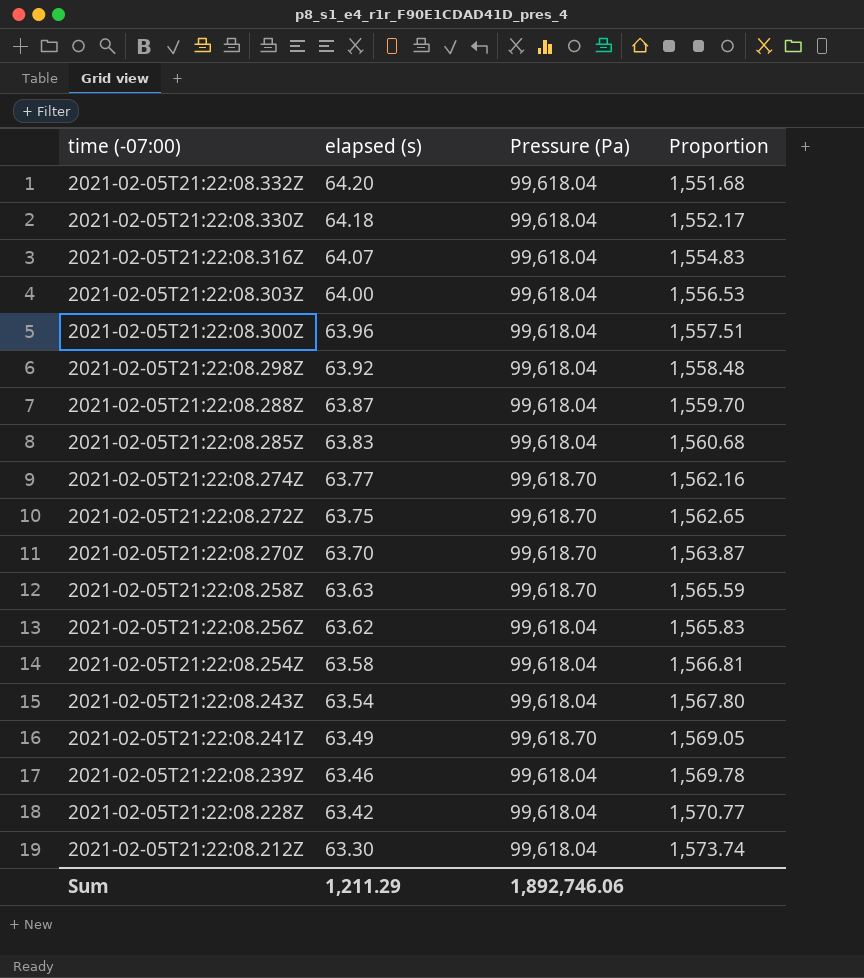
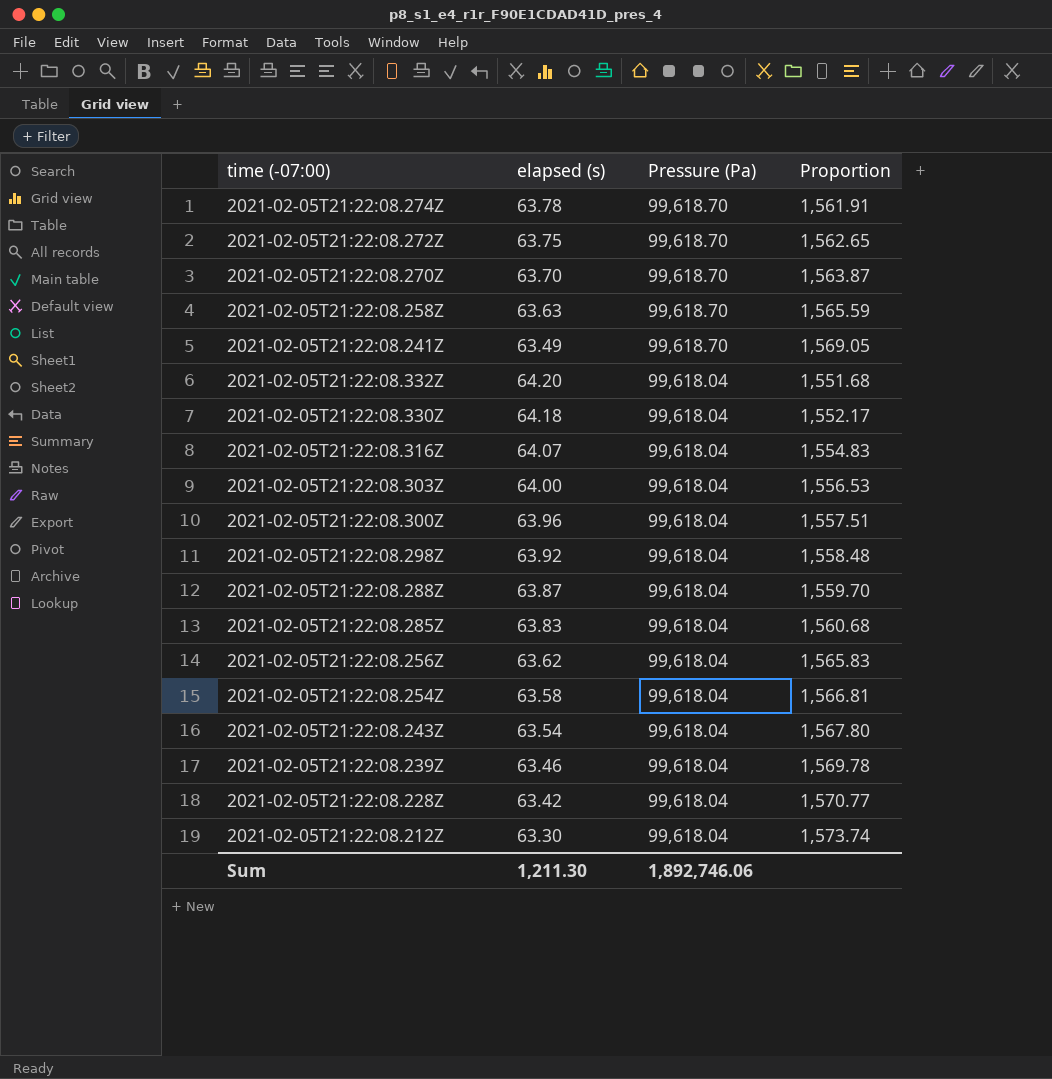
row order: time (-07:00) descending -> Pressure (Pa) descending
2021-02-05T21:22:08.274Z | elapsed (s): 63.77 -> 63.78
2021-02-05T21:22:08.274Z | Proportion: 1,562.16 -> 1,561.91
Sum | elapsed (s): 1,211.29 -> 1,211.30

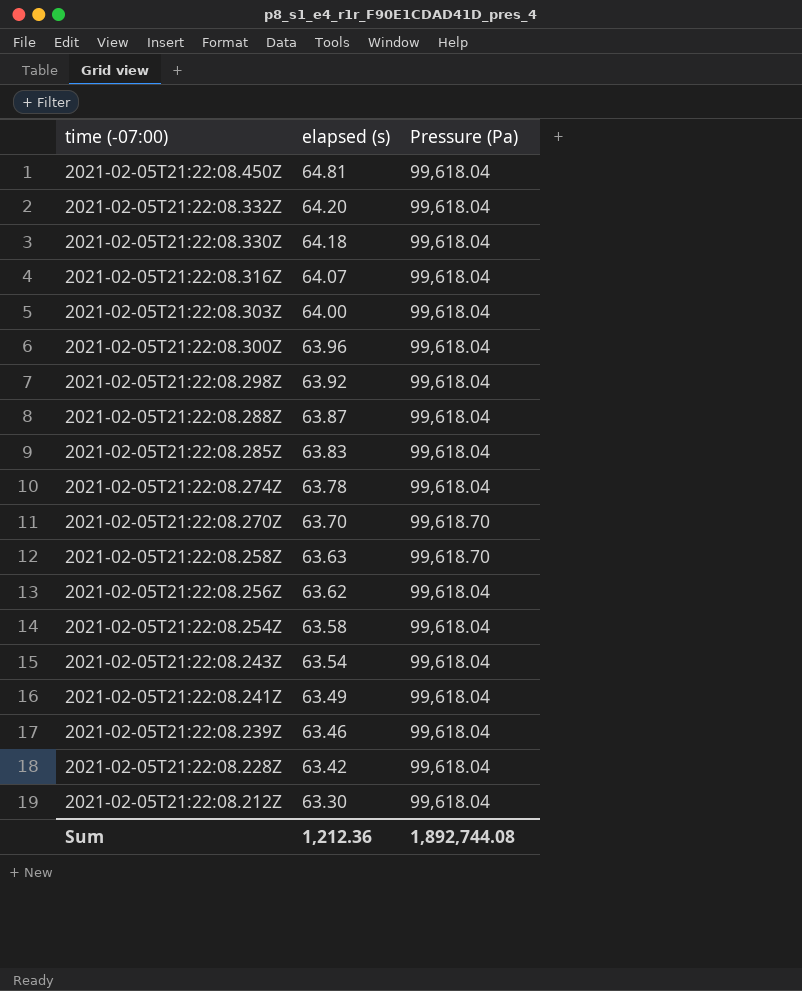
row order: Pressure (Pa) descending -> time (-07:00) descending
column Proportion | formula: [Pressure (Pa)] / [elapsed (s)] -> none
row 2021-02-05T21:22:08.272Z: 63.75 | 99,618.70 | 1,562.65 -> none
row 2021-02-05T21:22:08.450Z: none -> 64.81 | 99,618.04
2021-02-05T21:22:08.274Z | Pressure (Pa): 99,618.70 -> 99,618.04
2021-02-05T21:22:08.241Z | Pressure (Pa): 99,618.70 -> 99,618.04
Sum | elapsed (s): 1,211.30 -> 1,212.36
Sum | Pressure (Pa): 1,892,746.06 -> 1,892,744.08

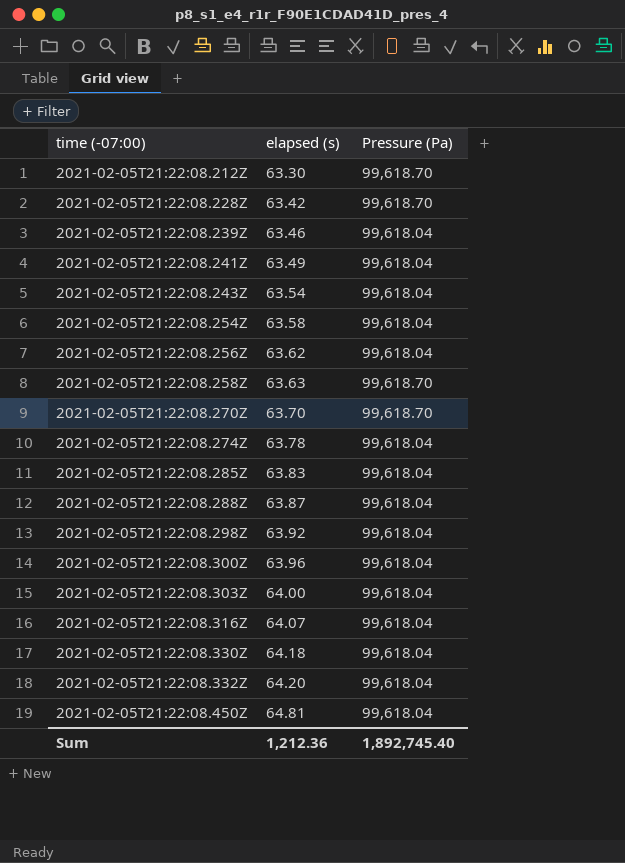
row order: time (-07:00) descending -> time (-07:00) ascending
2021-02-05T21:22:08.212Z | Pressure (Pa): 99,618.04 -> 99,618.70
2021-02-05T21:22:08.228Z | Pressure (Pa): 99,618.04 -> 99,618.70
Sum | Pressure (Pa): 1,892,744.08 -> 1,892,745.40

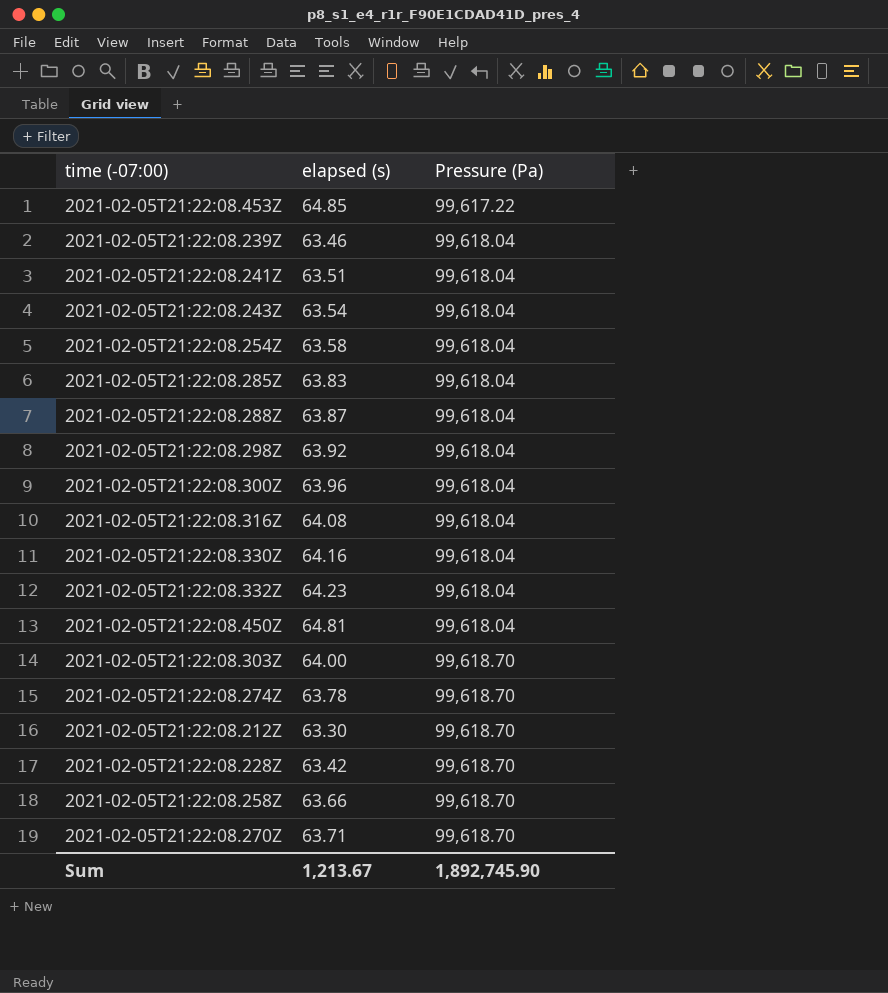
row order: time (-07:00) ascending -> Pressure (Pa) ascending
row 2021-02-05T21:22:08.256Z: 63.62 | 99,618.04 -> none
row 2021-02-05T21:22:08.453Z: none -> 64.85 | 99,617.22
2021-02-05T21:22:08.241Z | elapsed (s): 63.49 -> 63.51
2021-02-05T21:22:08.316Z | elapsed (s): 64.07 -> 64.08
2021-02-05T21:22:08.330Z | elapsed (s): 64.18 -> 64.16
2021-02-05T21:22:08.332Z | elapsed (s): 64.20 -> 64.23
2021-02-05T21:22:08.303Z | Pressure (Pa): 99,618.04 -> 99,618.70
2021-02-05T21:22:08.274Z | Pressure (Pa): 99,618.04 -> 99,618.70
2021-02-05T21:22:08.258Z | elapsed (s): 63.63 -> 63.66
2021-02-05T21:22:08.270Z | elapsed (s): 63.70 -> 63.71
Sum | elapsed (s): 1,212.36 -> 1,213.67
Sum | Pressure (Pa): 1,892,745.40 -> 1,892,745.90

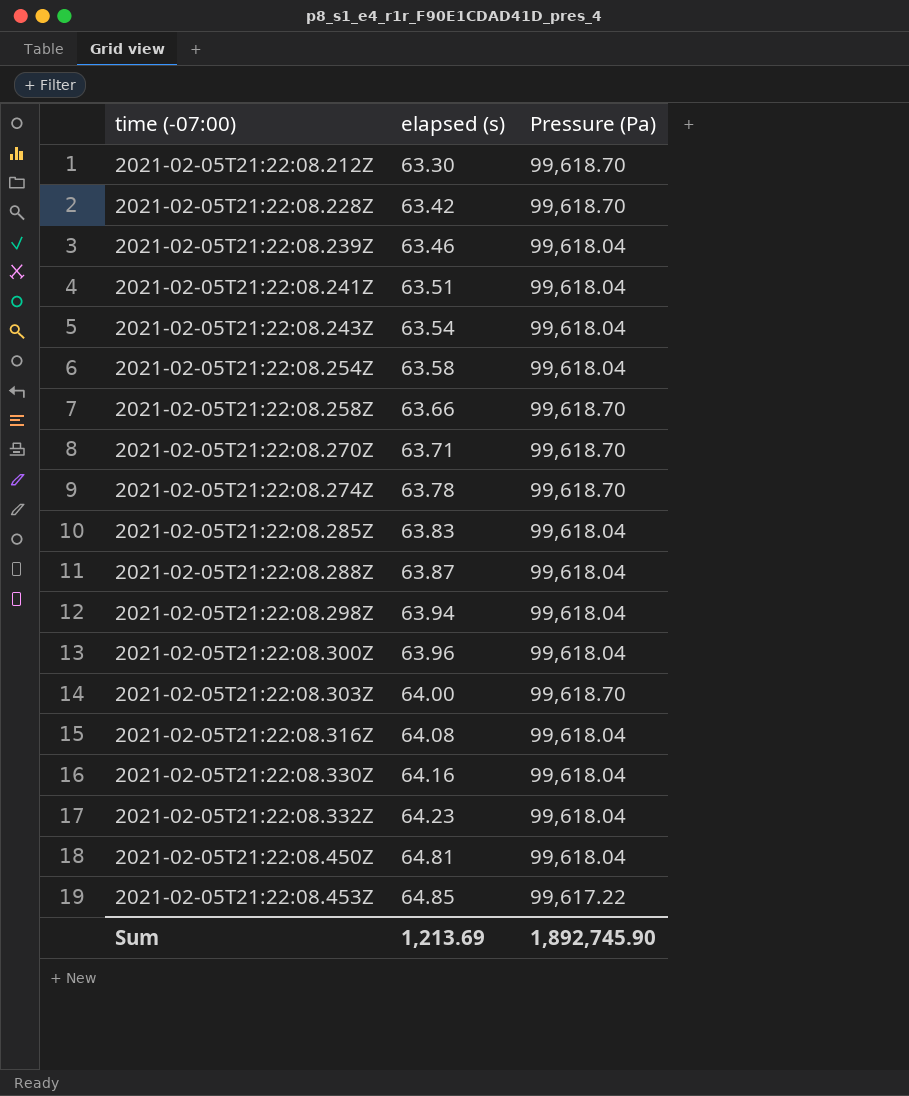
row order: Pressure (Pa) ascending -> time (-07:00) ascending
2021-02-05T21:22:08.298Z | elapsed (s): 63.92 -> 63.94
Sum | elapsed (s): 1,213.67 -> 1,213.69

